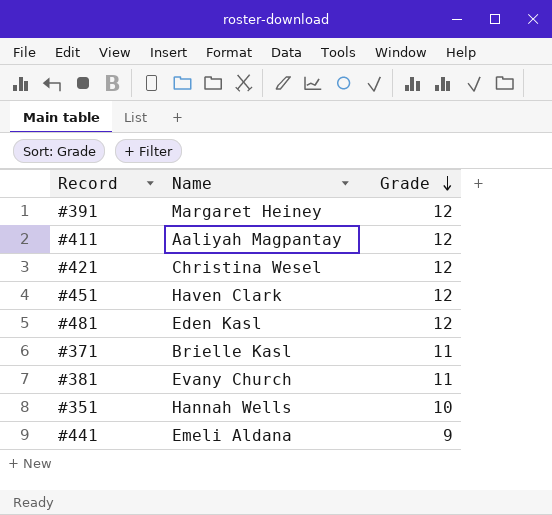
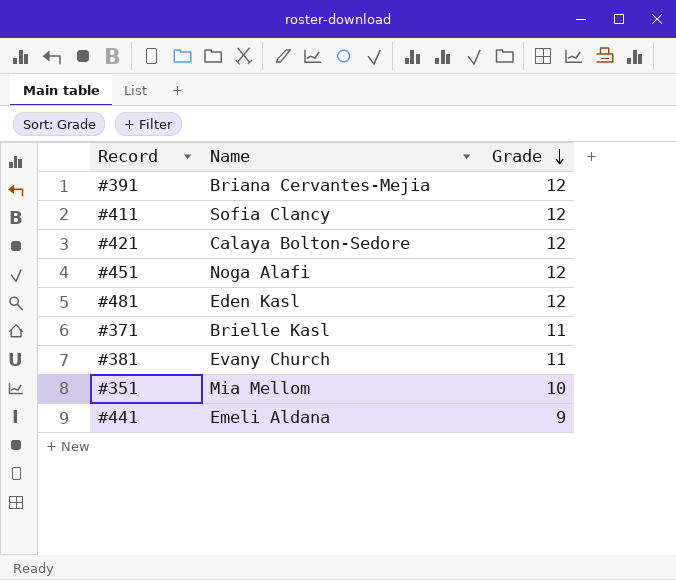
#391 | Name: Margaret Heiney -> Briana Cervantes-Mejia
#411 | Name: Aaliyah Magpantay -> Sofia Clancy
#421 | Name: Christina Wesel -> Calaya Bolton-Sedore
#451 | Name: Haven Clark -> Noga Alafi
#351 | Name: Hannah Wells -> Mia Mellom

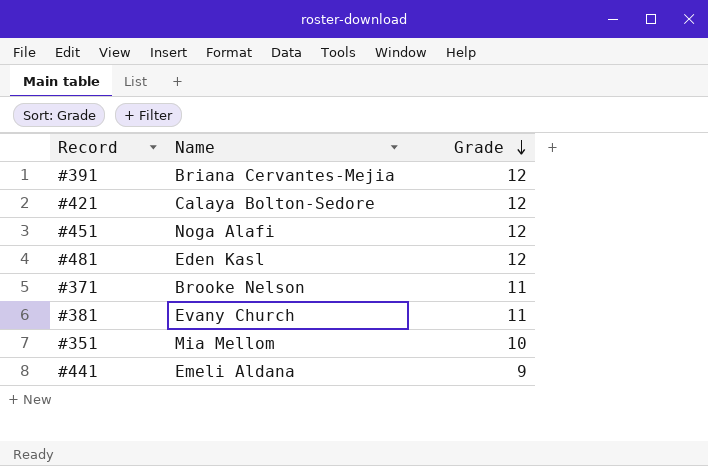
row #411: Sofia Clancy | 12 -> none
#371 | Name: Brielle Kasl -> Brooke Nelson

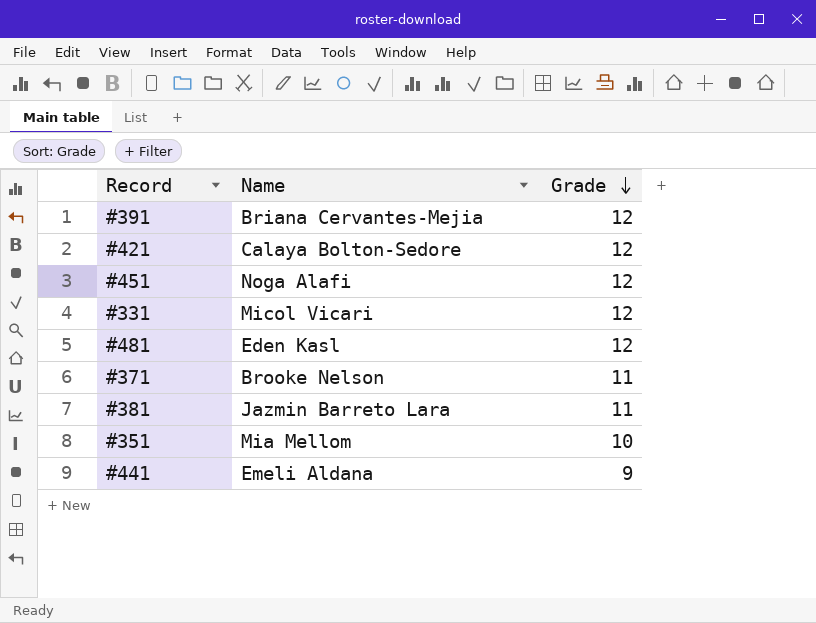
row #331: none -> Micol Vicari | 12
#381 | Name: Evany Church -> Jazmin Barreto Lara

